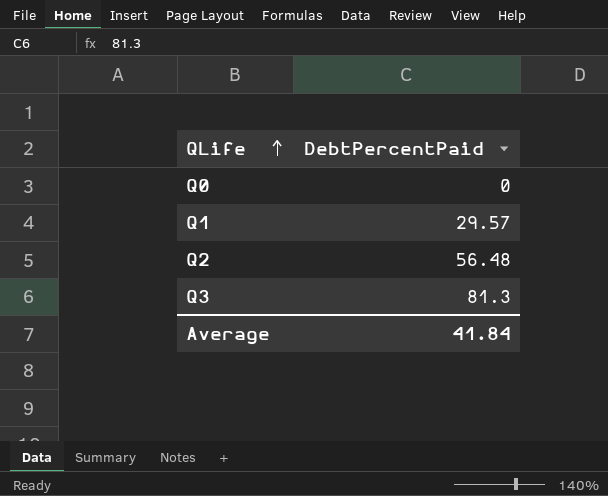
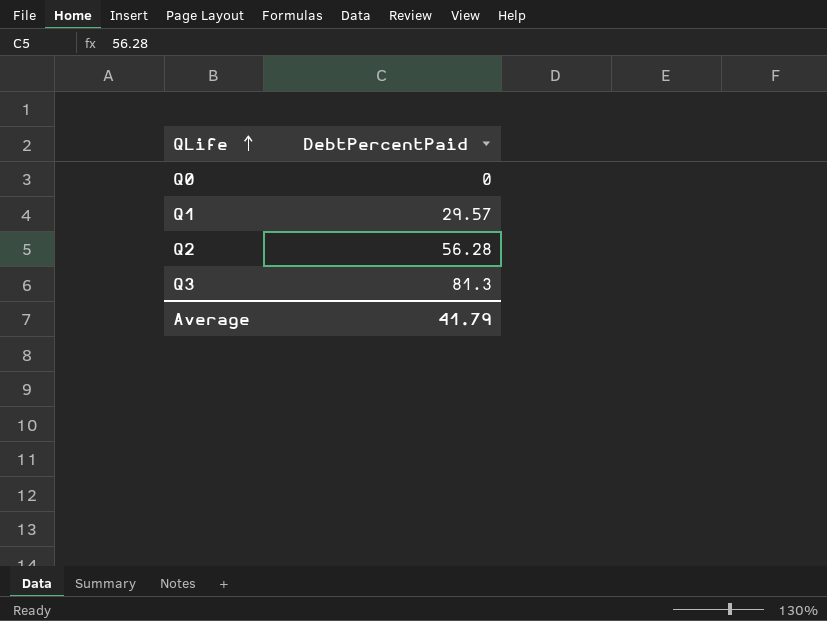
Q2 | DebtPercentPaid: 56.48 -> 56.28
Average | DebtPercentPaid: 41.84 -> 41.79

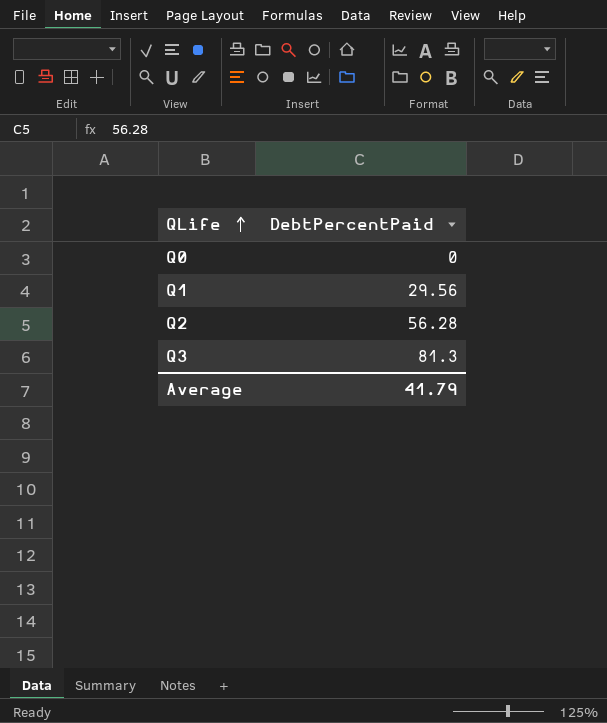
Q1 | DebtPercentPaid: 29.57 -> 29.56

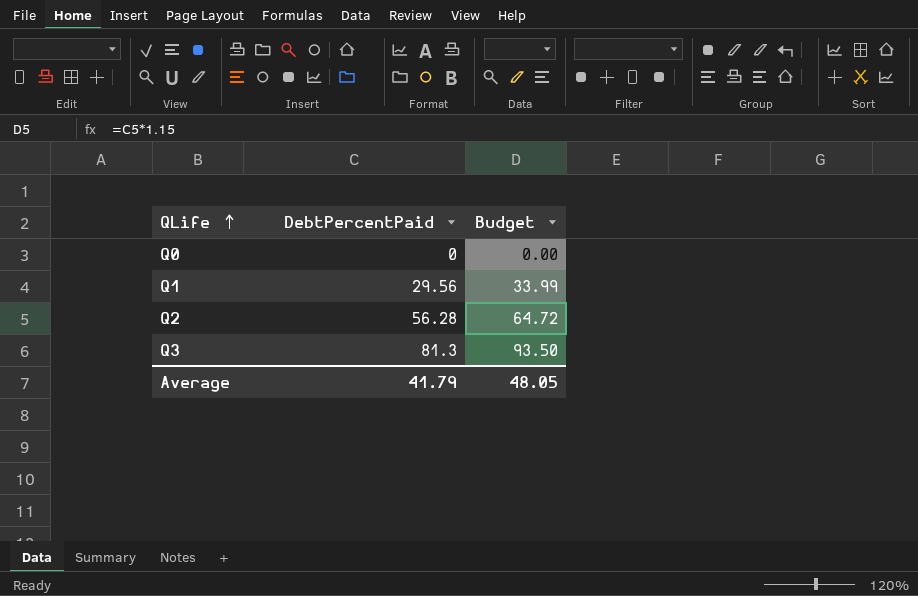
column Budget | formula: none -> [DebtPercentPaid] * 1.15

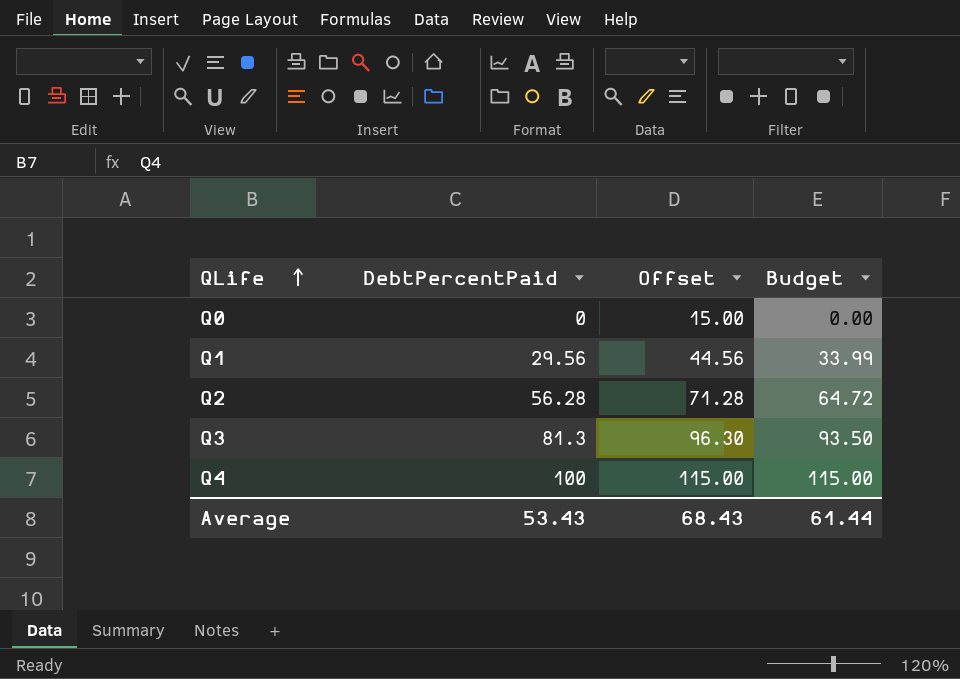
column Offset | formula: none -> [DebtPercentPaid] + 15
row Q4: none -> 100 | 115.00 | 115.00
Average | DebtPercentPaid: 41.79 -> 53.43
Average | Budget: 48.05 -> 61.44

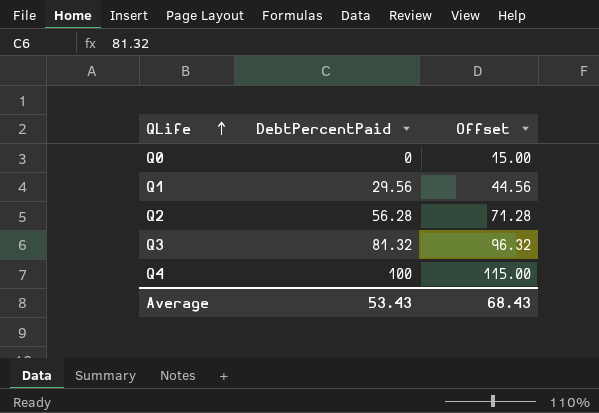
column Budget | formula: [DebtPercentPaid] * 1.15 -> none
Q3 | DebtPercentPaid: 81.3 -> 81.32
Q3 | Offset: 96.30 -> 96.32

